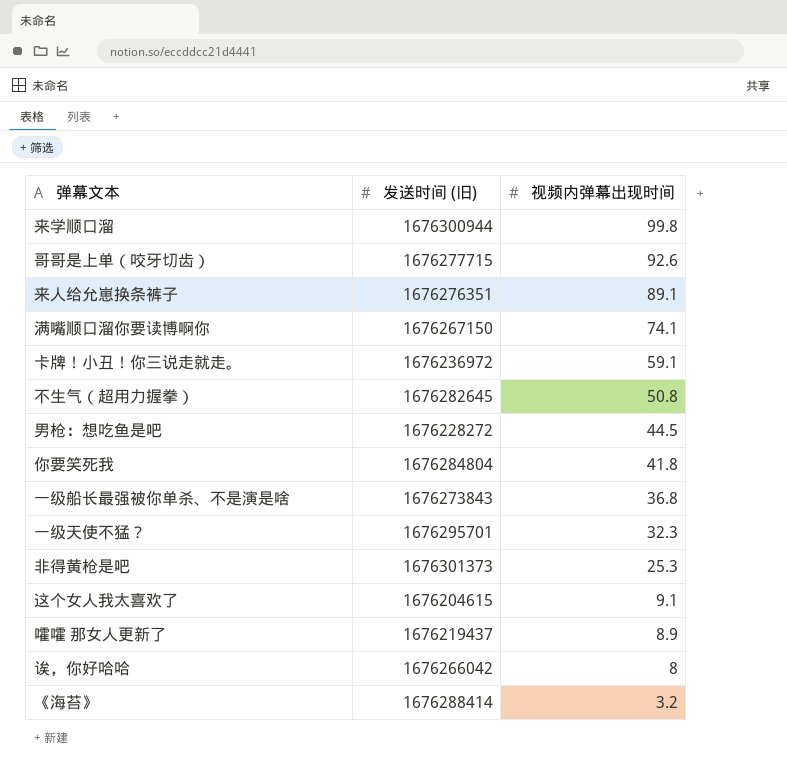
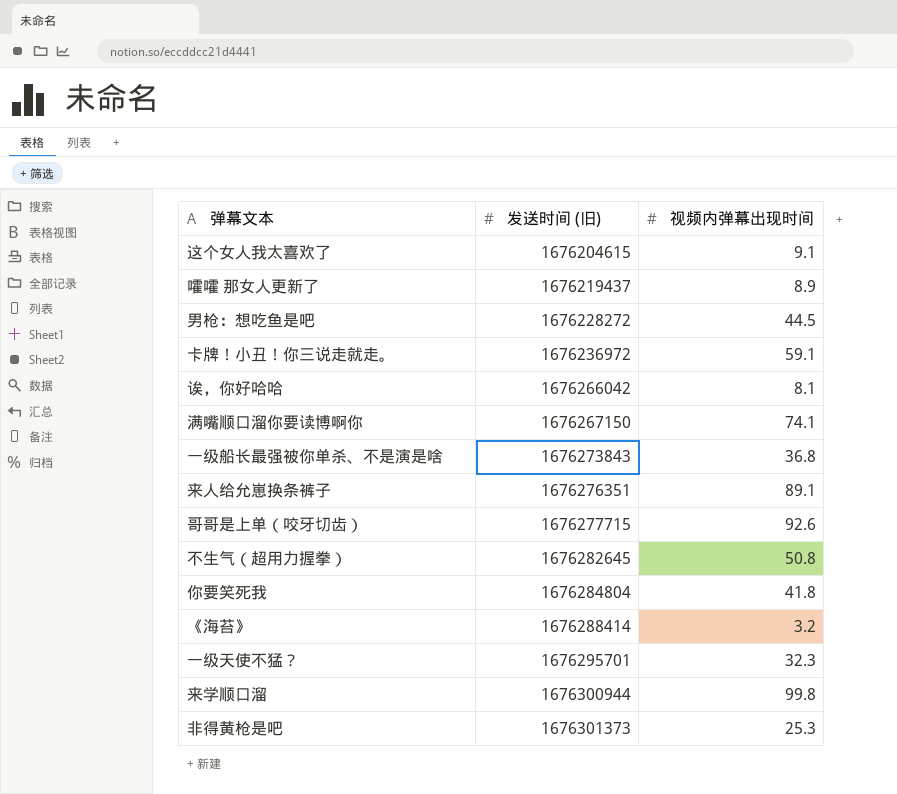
row order: 视频内弹幕出现时间 descending -> 发送时间 (旧) ascending
诶，你好哈哈 | 视频内弹幕出现时间: 8 -> 8.1

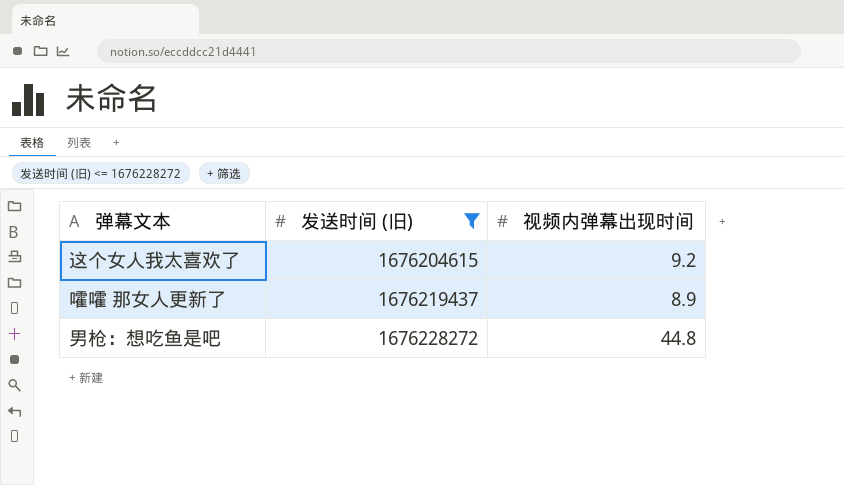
filter: none -> 发送时间 (旧) <= 1676228272
这个女人我太喜欢了 | 视频内弹幕出现时间: 9.1 -> 9.2
男枪：想吃鱼是吧 | 视频内弹幕出现时间: 44.5 -> 44.8

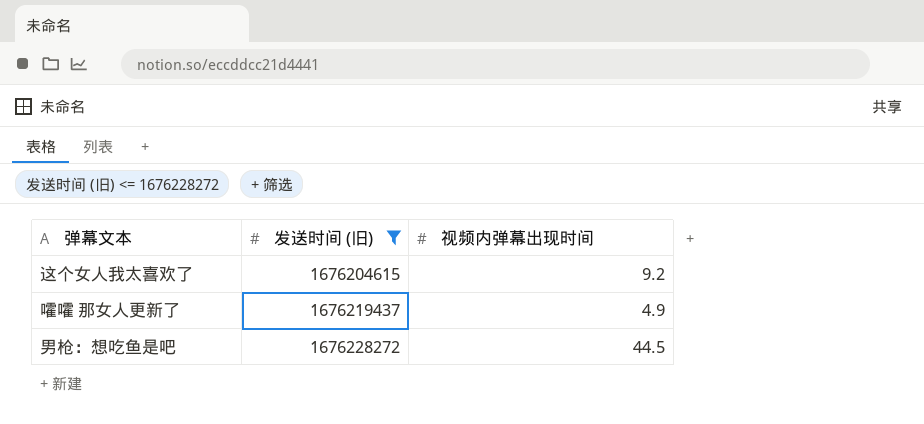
嚯嚯 那女人更新了 | 视频内弹幕出现时间: 8.9 -> 4.9
男枪：想吃鱼是吧 | 视频内弹幕出现时间: 44.8 -> 44.5

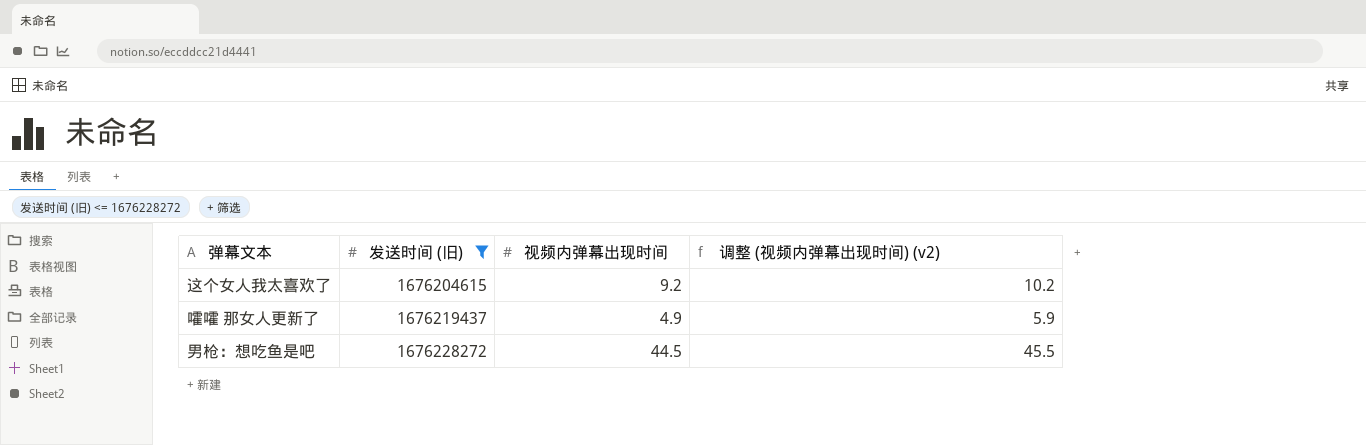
column 调整 (视频内弹幕出现时间) (v2) | formula: none -> [视频内弹幕出现时间] + 1

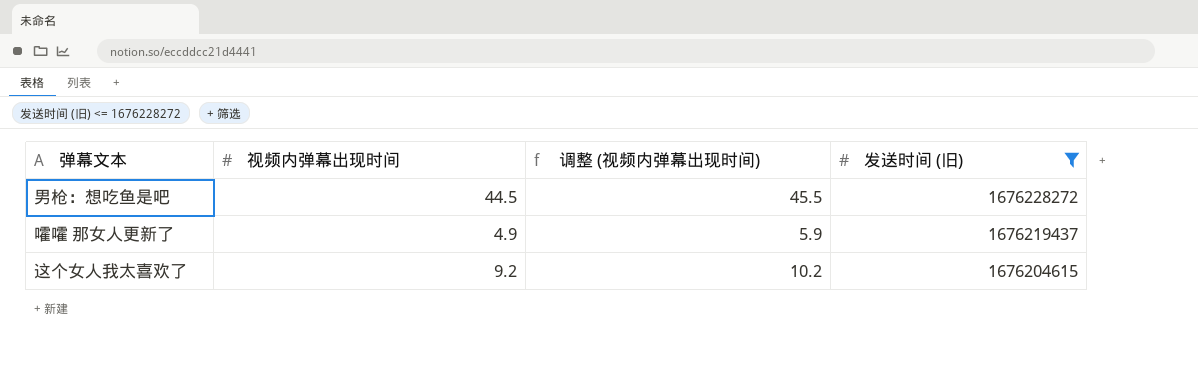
row order: 发送时间 (旧) ascending -> 发送时间 (旧) descending
column name: 调整 (视频内弹幕出现时间) (v2) -> 调整 (视频内弹幕出现时间)
column 发送时间 (旧) | position: 2 -> 4

